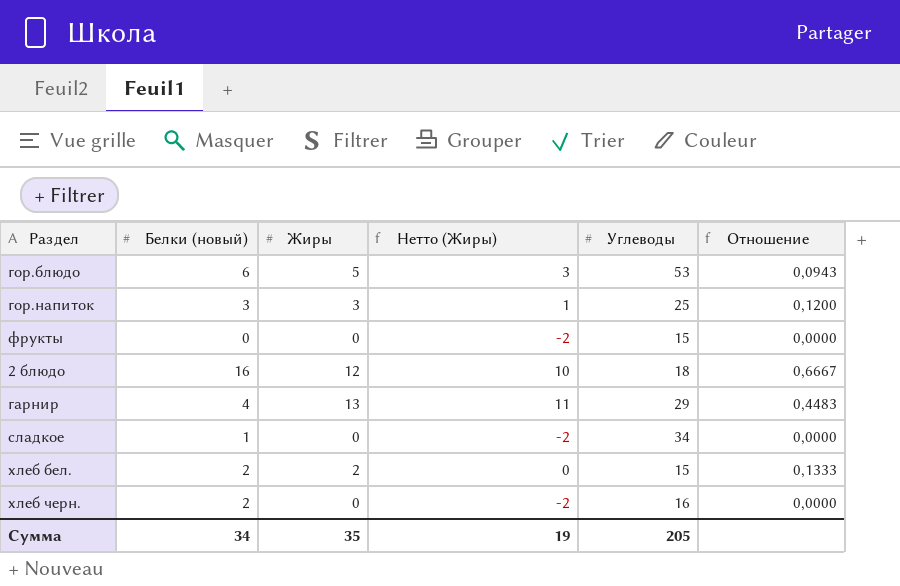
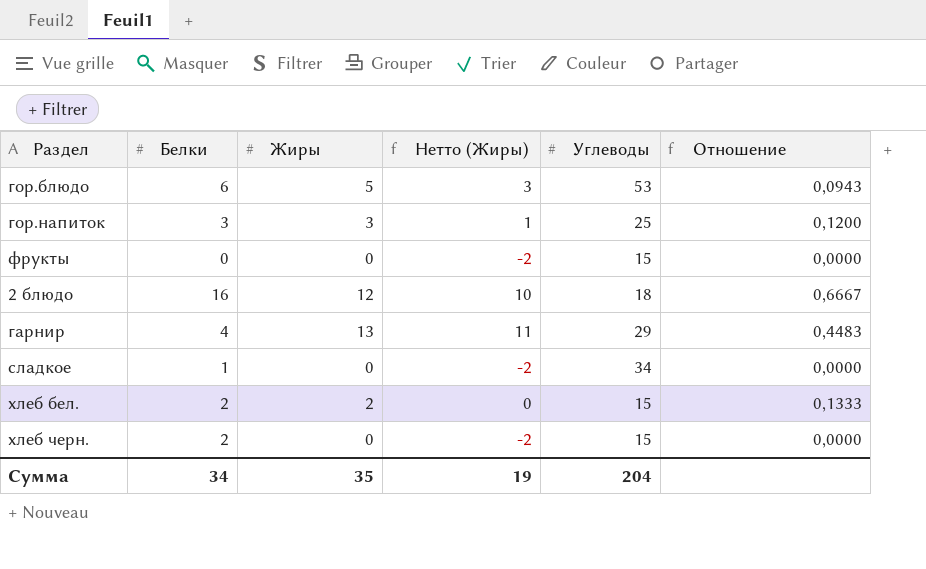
column name: Белки (новый) -> Белки
хлеб черн. | Углеводы: 16 -> 15
Сумма | Углеводы: 205 -> 204

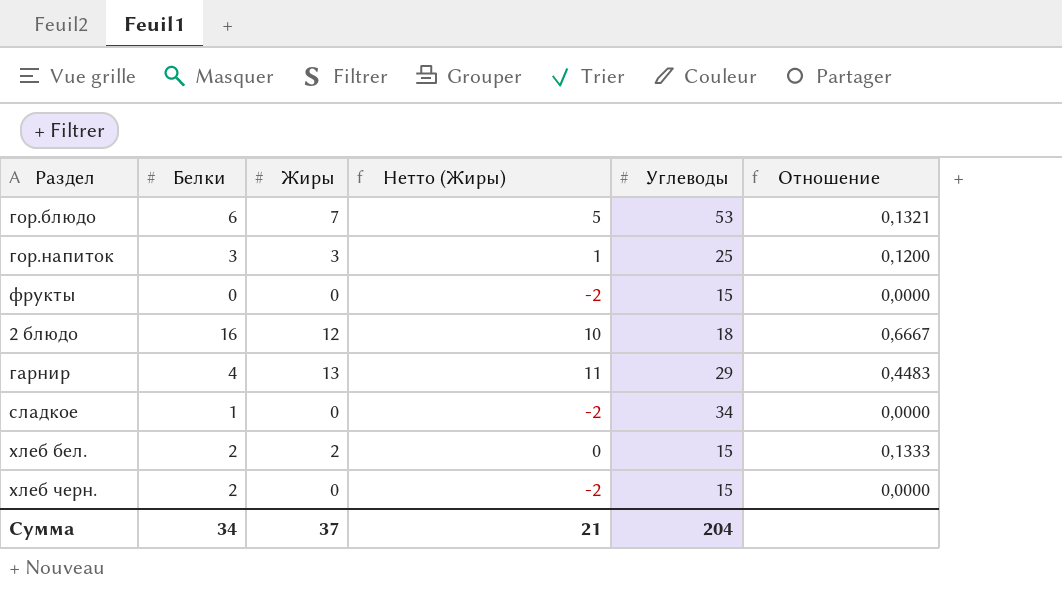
гор.блюдо | Жиры: 5 -> 7
гор.блюдо | Нетто (Жиры): 3 -> 5
гор.блюдо | Отношение: 0,0943 -> 0,1321
Сумма | Жиры: 35 -> 37
Сумма | Нетто (Жиры): 19 -> 21

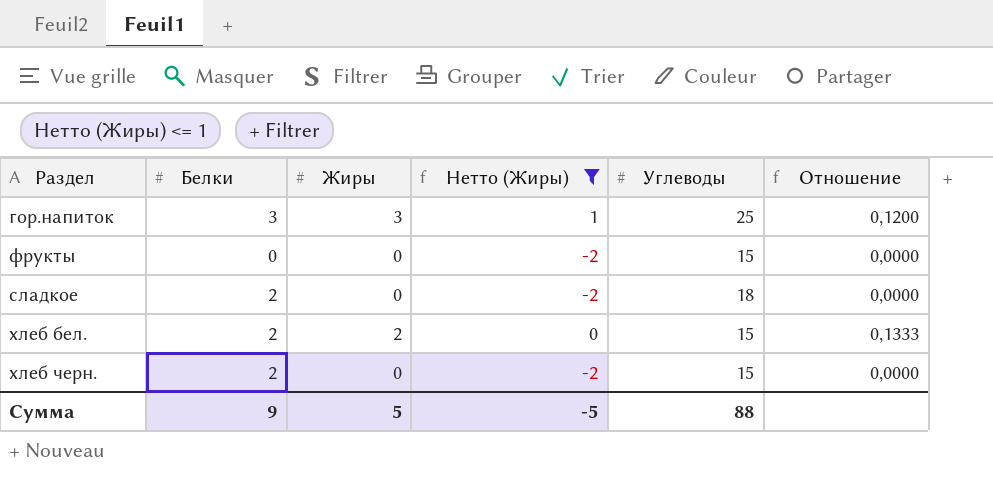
filter: none -> Нетто (Жиры) <= 1
сладкое | Белки: 1 -> 2
сладкое | Углеводы: 34 -> 18
Сумма | Белки: 34 -> 9
Сумма | Жиры: 37 -> 5
Сумма | Нетто (Жиры): 21 -> -5
Сумма | Углеводы: 204 -> 88

